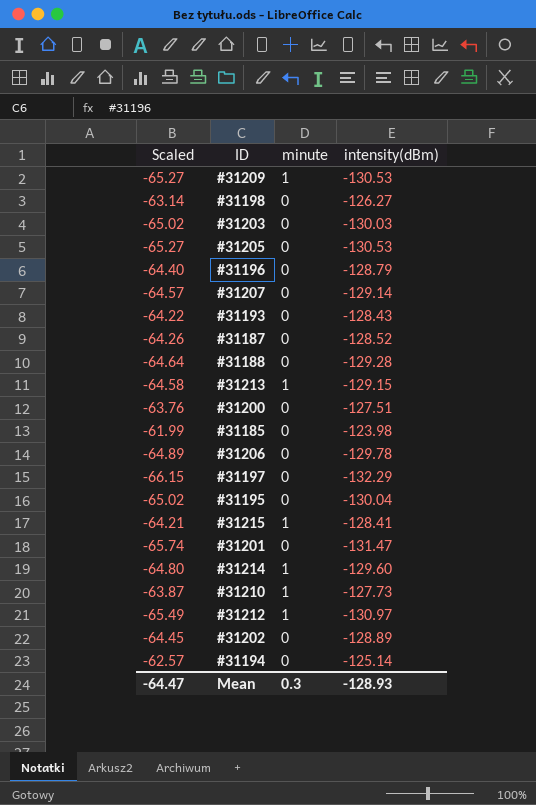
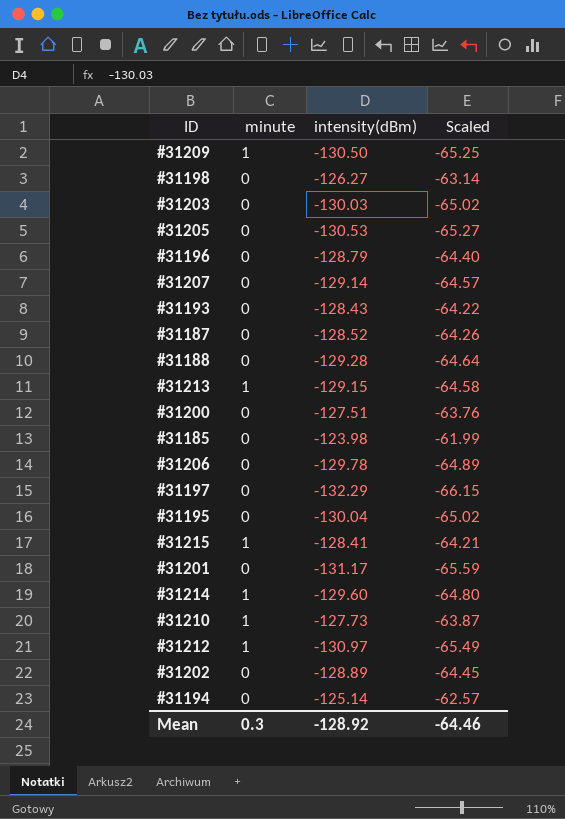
column Scaled | position: 1 -> 4
#31209 | intensity(dBm): -130.53 -> -130.50
#31209 | Scaled: -65.27 -> -65.25
#31201 | intensity(dBm): -131.47 -> -131.17
#31201 | Scaled: -65.74 -> -65.59
Mean | intensity(dBm): -128.93 -> -128.92
Mean | Scaled: -64.47 -> -64.46

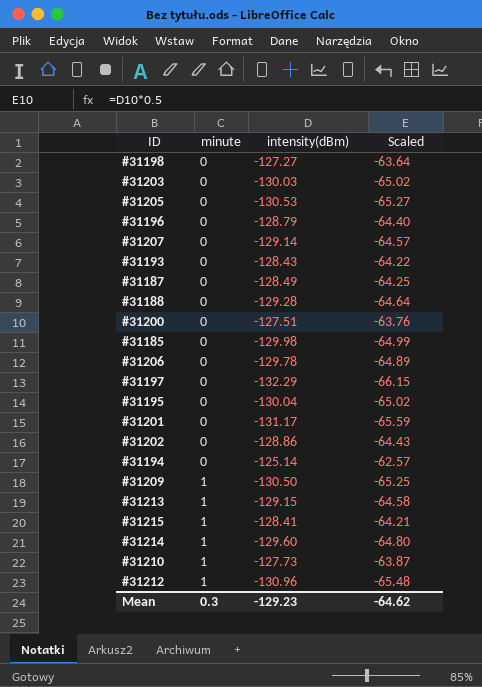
row order: none -> minute ascending
#31198 | intensity(dBm): -126.27 -> -127.27
#31198 | Scaled: -63.14 -> -63.64
#31187 | intensity(dBm): -128.52 -> -128.49
#31187 | Scaled: -64.26 -> -64.25
#31185 | intensity(dBm): -123.98 -> -129.98
#31185 | Scaled: -61.99 -> -64.99
#31202 | intensity(dBm): -128.89 -> -128.86
#31202 | Scaled: -64.45 -> -64.43
#31212 | intensity(dBm): -130.97 -> -130.96
#31212 | Scaled: -65.49 -> -65.48
Mean | intensity(dBm): -128.92 -> -129.23
Mean | Scaled: -64.46 -> -64.62

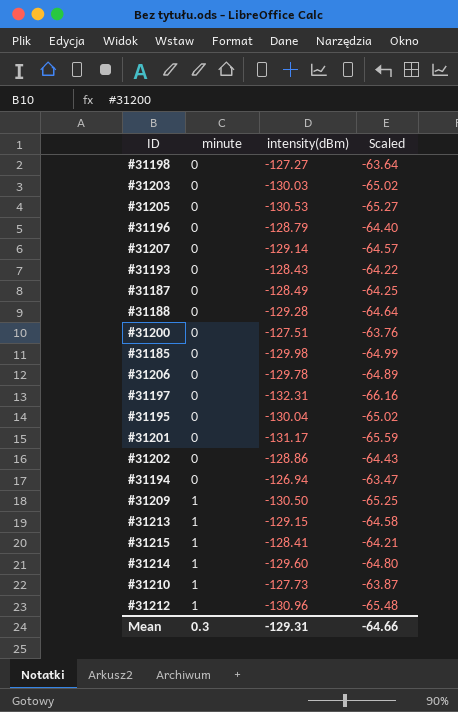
#31197 | intensity(dBm): -132.29 -> -132.31
#31197 | Scaled: -66.15 -> -66.16
#31194 | intensity(dBm): -125.14 -> -126.94
#31194 | Scaled: -62.57 -> -63.47
Mean | intensity(dBm): -129.23 -> -129.31
Mean | Scaled: -64.62 -> -64.66

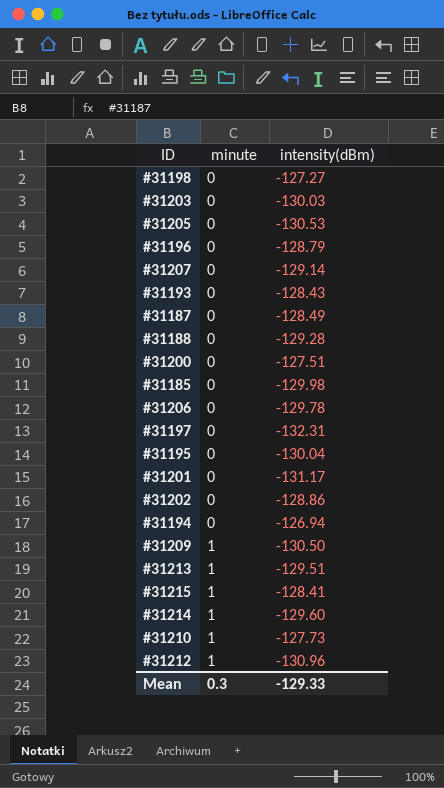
column Scaled | formula: [intensity(dBm)] * 0.5 -> none
#31213 | intensity(dBm): -129.15 -> -129.51
Mean | intensity(dBm): -129.31 -> -129.33

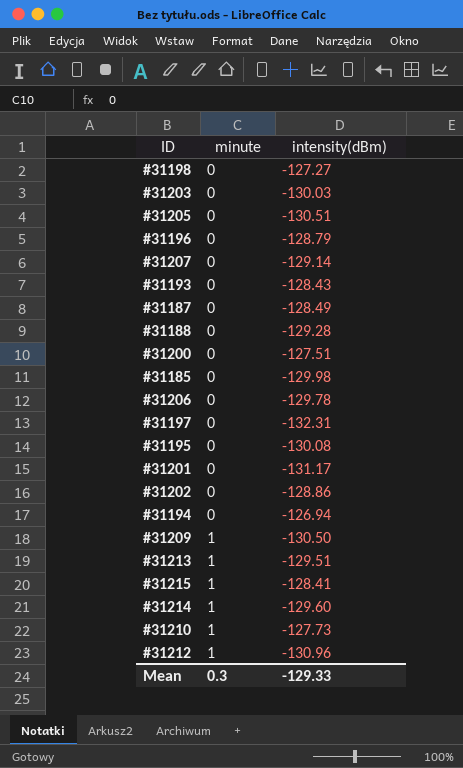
#31205 | intensity(dBm): -130.53 -> -130.51
#31195 | intensity(dBm): -130.04 -> -130.08

